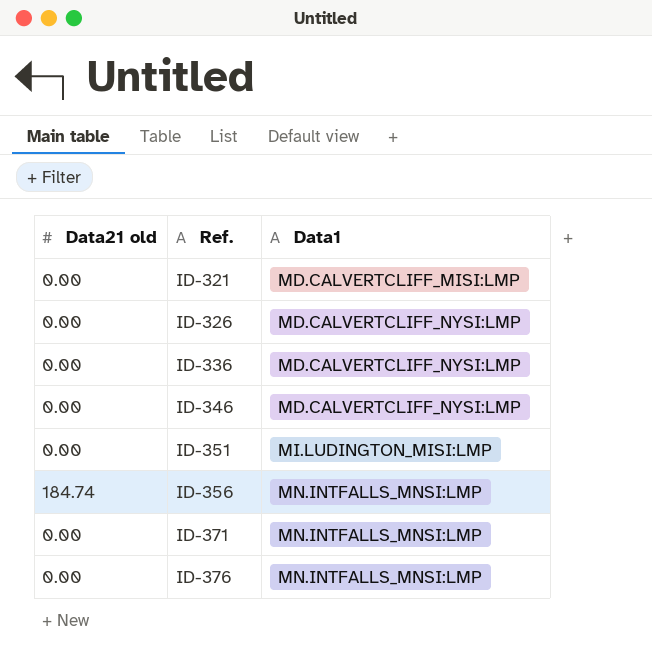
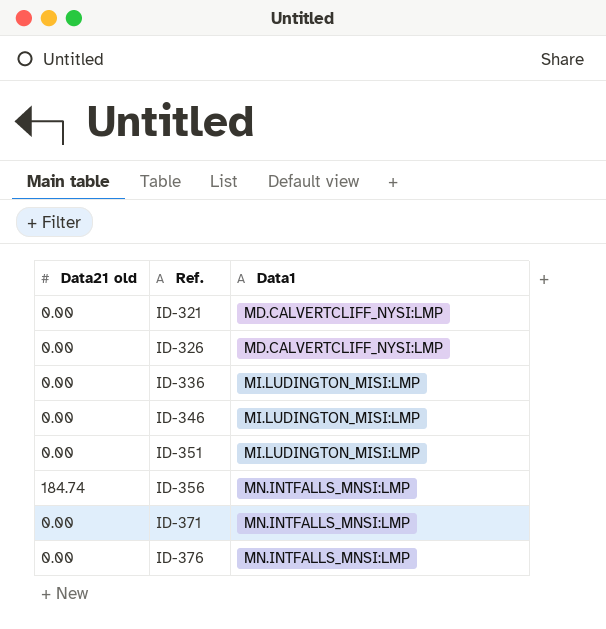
ID-321 | Data1: MD.CALVERTCLIFF_MISI:LMP -> MD.CALVERTCLIFF_NYSI:LMP
ID-336 | Data1: MD.CALVERTCLIFF_NYSI:LMP -> MI.LUDINGTON_MISI:LMP
ID-346 | Data1: MD.CALVERTCLIFF_NYSI:LMP -> MI.LUDINGTON_MISI:LMP

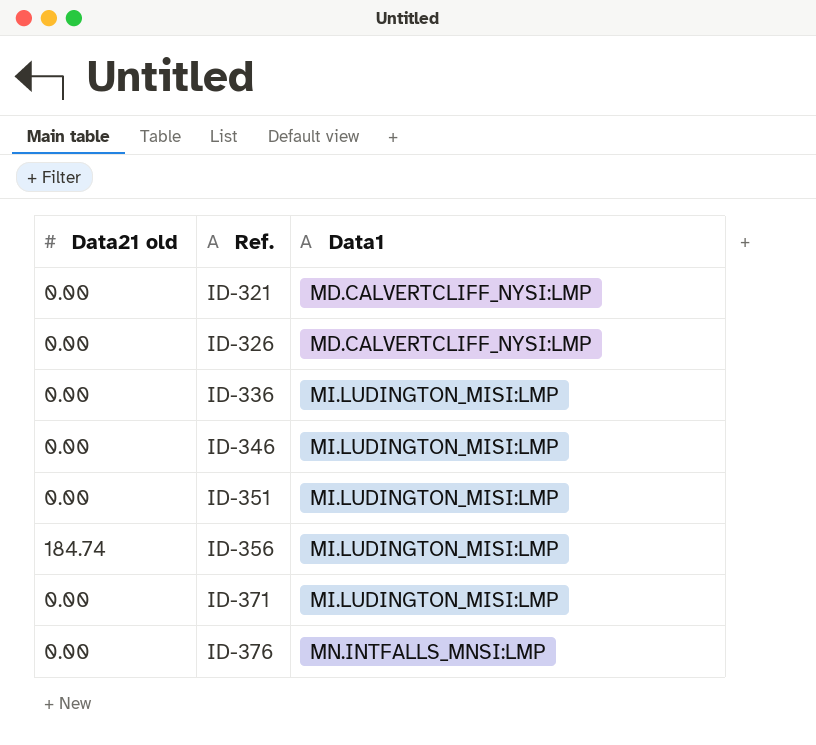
ID-356 | Data1: MN.INTFALLS_MNSI:LMP -> MI.LUDINGTON_MISI:LMP
ID-371 | Data1: MN.INTFALLS_MNSI:LMP -> MI.LUDINGTON_MISI:LMP

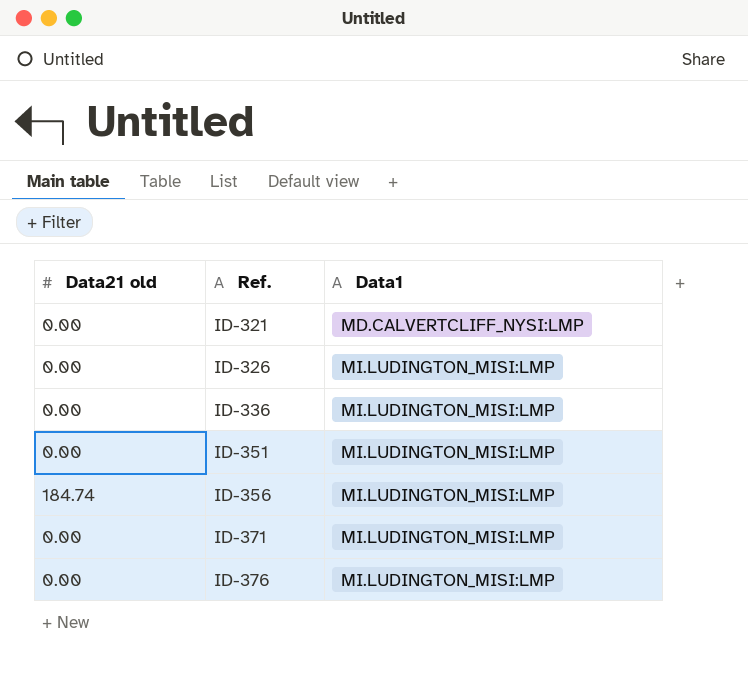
row ID-346: 0.00 | MI.LUDINGTON_MISI:LMP -> none
ID-326 | Data1: MD.CALVERTCLIFF_NYSI:LMP -> MI.LUDINGTON_MISI:LMP
ID-376 | Data1: MN.INTFALLS_MNSI:LMP -> MI.LUDINGTON_MISI:LMP

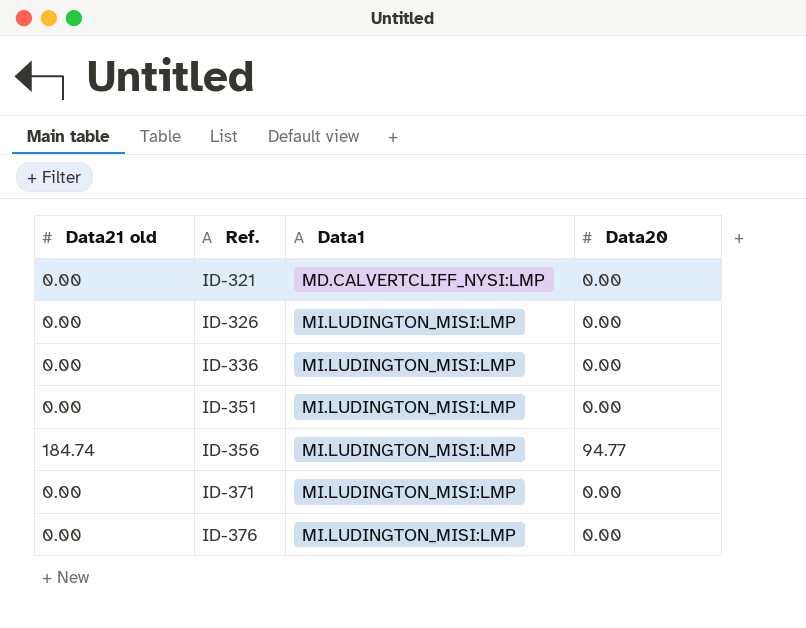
column Data20 | position: none -> 4

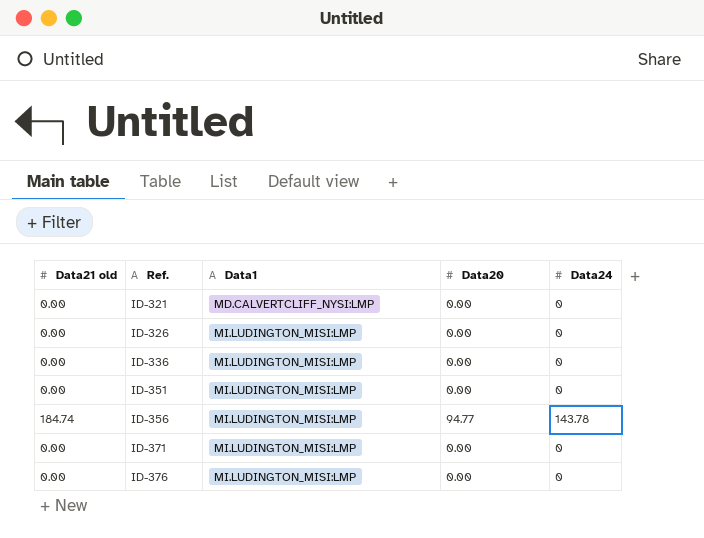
column Data24 | position: none -> 5

